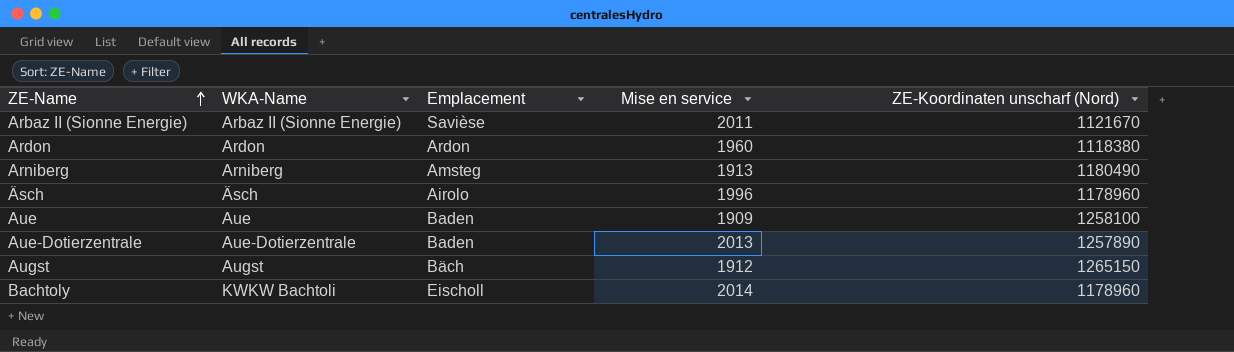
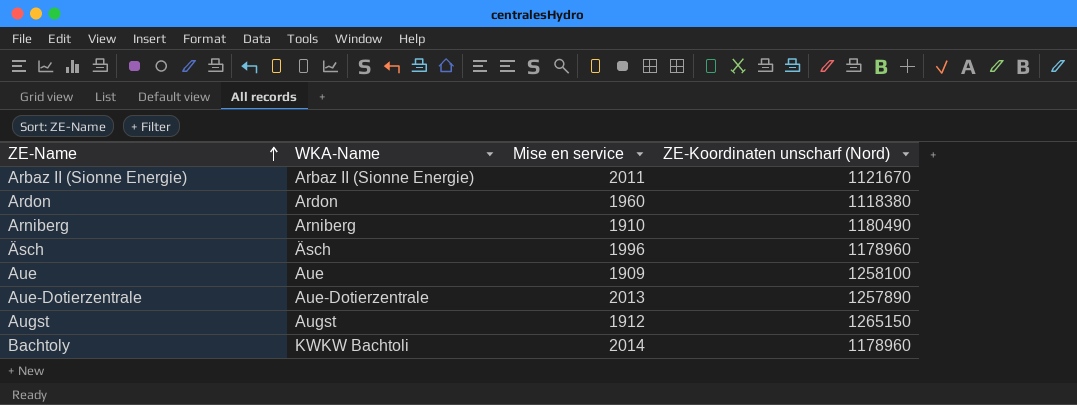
column Emplacement | position: 3 -> none
Arniberg | Mise en service: 1913 -> 1910

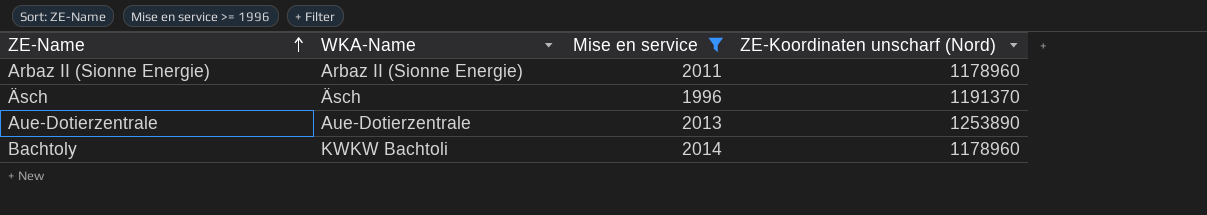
filter: none -> Mise en service >= 1996
Arbaz II (Sionne Energie) | ZE-Koordinaten unscharf (Nord): 1121670 -> 1178960
Äsch | ZE-Koordinaten unscharf (Nord): 1178960 -> 1191370
Aue-Dotierzentrale | ZE-Koordinaten unscharf (Nord): 1257890 -> 1253890

